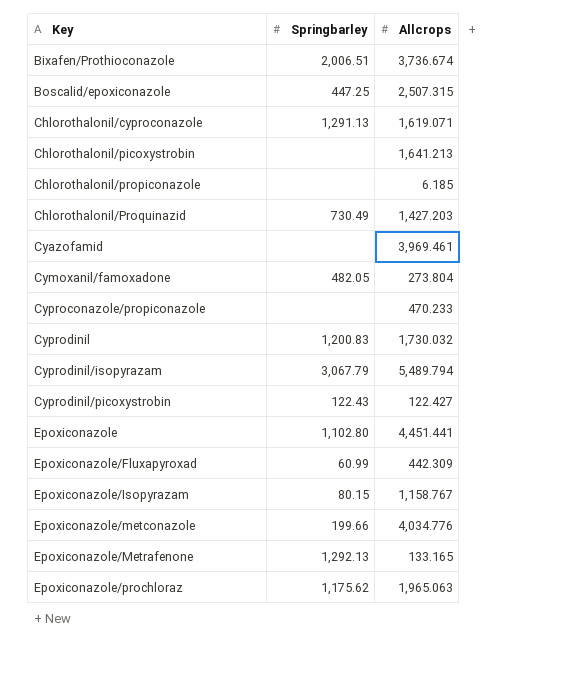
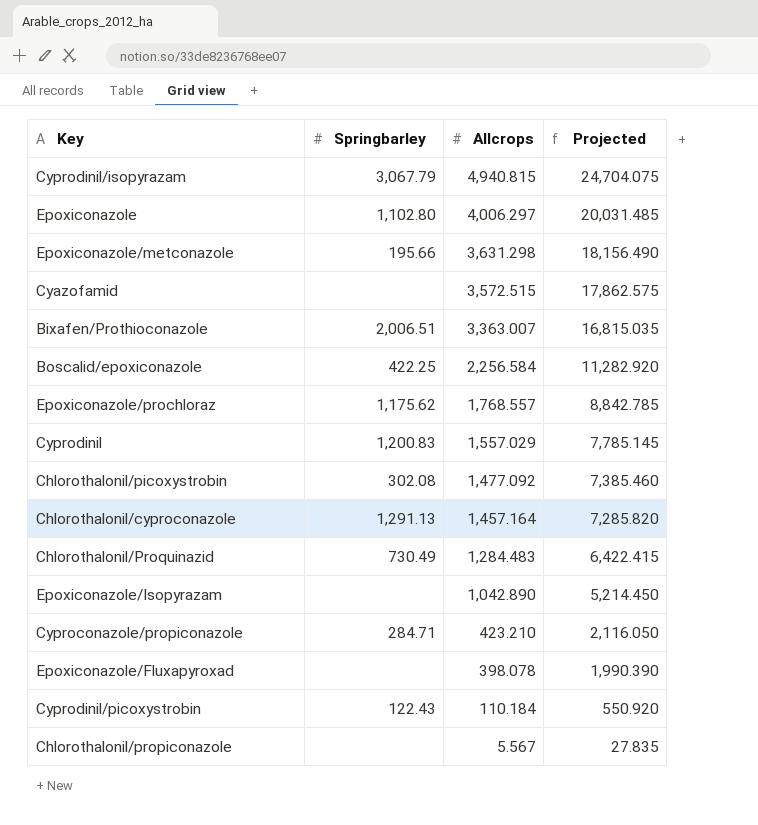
row order: Key ascending -> Allcrops descending
column Projected | formula: none -> [Allcrops] * 5
row Cymoxanil/famoxadone: 482.05 | 273.804 -> none
row Epoxiconazole/Metrafenone: 1,292.13 | 133.165 -> none
Cyprodinil/isopyrazam | Allcrops: 5,489.794 -> 4,940.815
Epoxiconazole | Allcrops: 4,451.441 -> 4,006.297
Epoxiconazole/metconazole | Springbarley: 199.66 -> 195.66
Epoxiconazole/metconazole | Allcrops: 4,034.776 -> 3,631.298
Cyazofamid | Allcrops: 3,969.461 -> 3,572.515
Bixafen/Prothioconazole | Allcrops: 3,736.674 -> 3,363.007
Boscalid/epoxiconazole | Springbarley: 447.25 -> 422.25
Boscalid/epoxiconazole | Allcrops: 2,507.315 -> 2,256.584
Epoxiconazole/prochloraz | Allcrops: 1,965.063 -> 1,768.557
Cyprodinil | Allcrops: 1,730.032 -> 1,557.029
Chlorothalonil/picoxystrobin | Springbarley: none -> 302.08
Chlorothalonil/picoxystrobin | Allcrops: 1,641.213 -> 1,477.092
Chlorothalonil/cyproconazole | Allcrops: 1,619.071 -> 1,457.164
Chlorothalonil/Proquinazid | Allcrops: 1,427.203 -> 1,284.483
Epoxiconazole/Isopyrazam | Springbarley: 80.15 -> none
Epoxiconazole/Isopyrazam | Allcrops: 1,158.767 -> 1,042.890
Cyproconazole/propiconazole | Springbarley: none -> 284.71
Cyproconazole/propiconazole | Allcrops: 470.233 -> 423.210
Epoxiconazole/Fluxapyroxad | Springbarley: 60.99 -> none
Epoxiconazole/Fluxapyroxad | Allcrops: 442.309 -> 398.078
Cyprodinil/picoxystrobin | Allcrops: 122.427 -> 110.184
Chlorothalonil/propiconazole | Allcrops: 6.185 -> 5.567

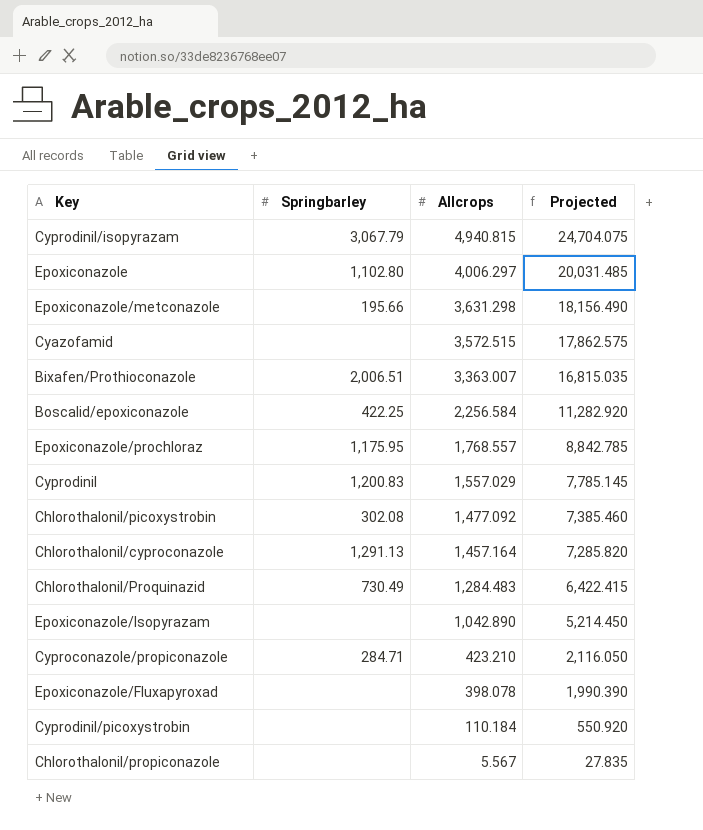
Epoxiconazole/prochloraz | Springbarley: 1,175.62 -> 1,175.95
Cyprodinil/picoxystrobin | Springbarley: 122.43 -> none

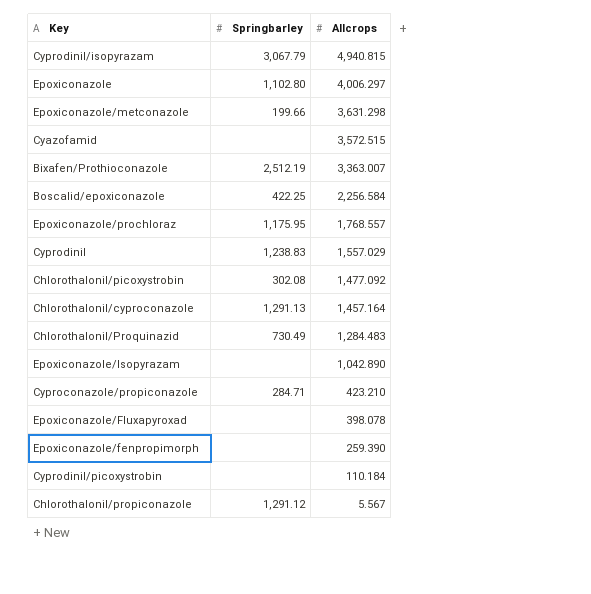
column Projected | formula: [Allcrops] * 5 -> none
Epoxiconazole/metconazole | Springbarley: 195.66 -> 199.66
Bixafen/Prothioconazole | Springbarley: 2,006.51 -> 2,512.19
Cyprodinil | Springbarley: 1,200.83 -> 1,238.83
row Epoxiconazole/fenpropimorph: none -> none | 259.390
Chlorothalonil/propiconazole | Springbarley: none -> 1,291.12

